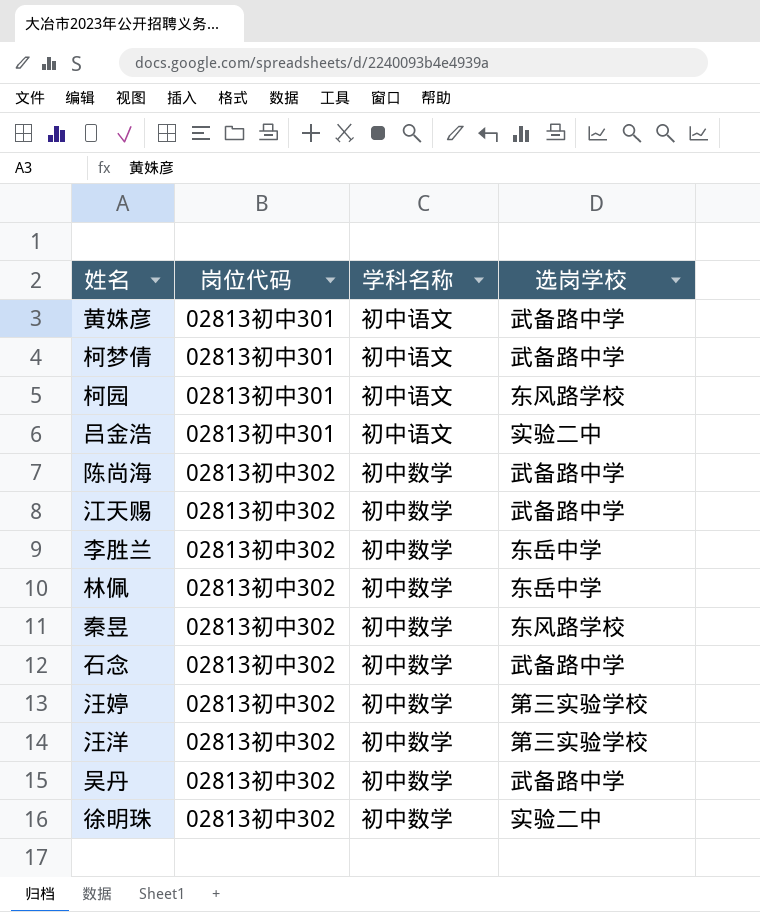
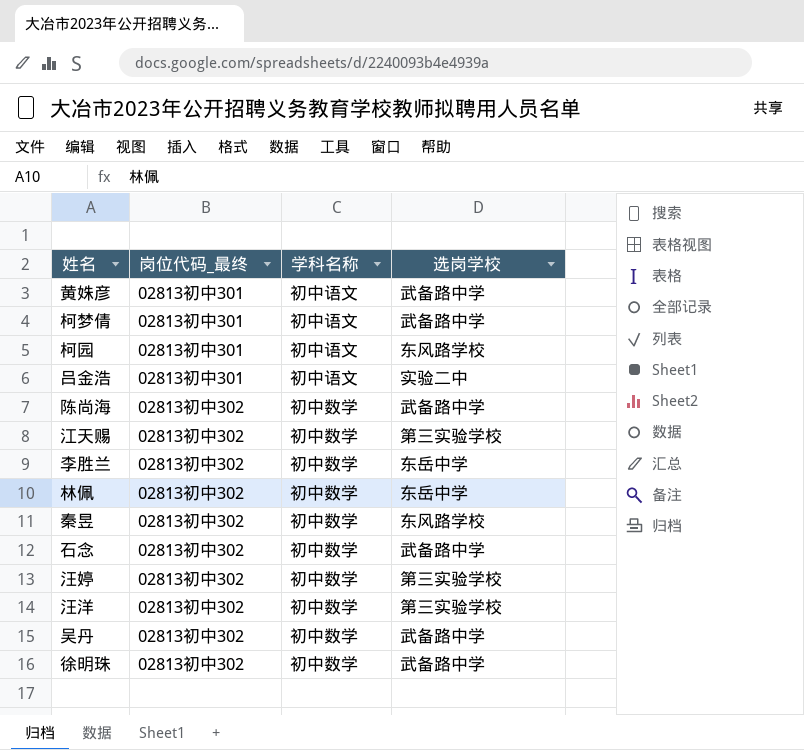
column name: 岗位代码 -> 岗位代码_最终
江天赐 | 选岗学校: 武备路中学 -> 第三实验学校
徐明珠 | 选岗学校: 实验二中 -> 武备路中学

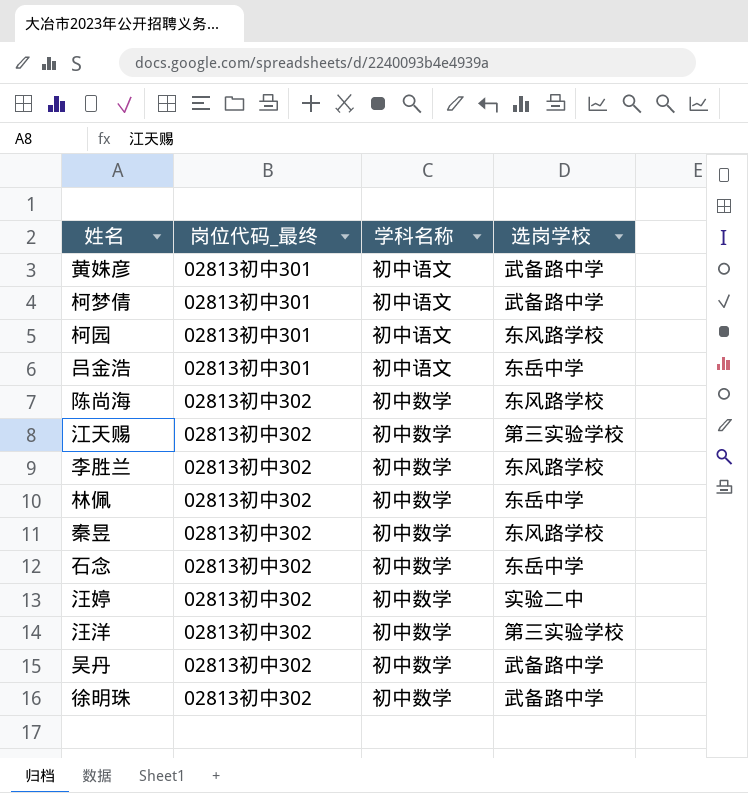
吕金浩 | 选岗学校: 实验二中 -> 东岳中学
陈尚海 | 选岗学校: 武备路中学 -> 东风路学校
李胜兰 | 选岗学校: 东岳中学 -> 东风路学校
石念 | 选岗学校: 武备路中学 -> 东岳中学
汪婷 | 选岗学校: 第三实验学校 -> 实验二中

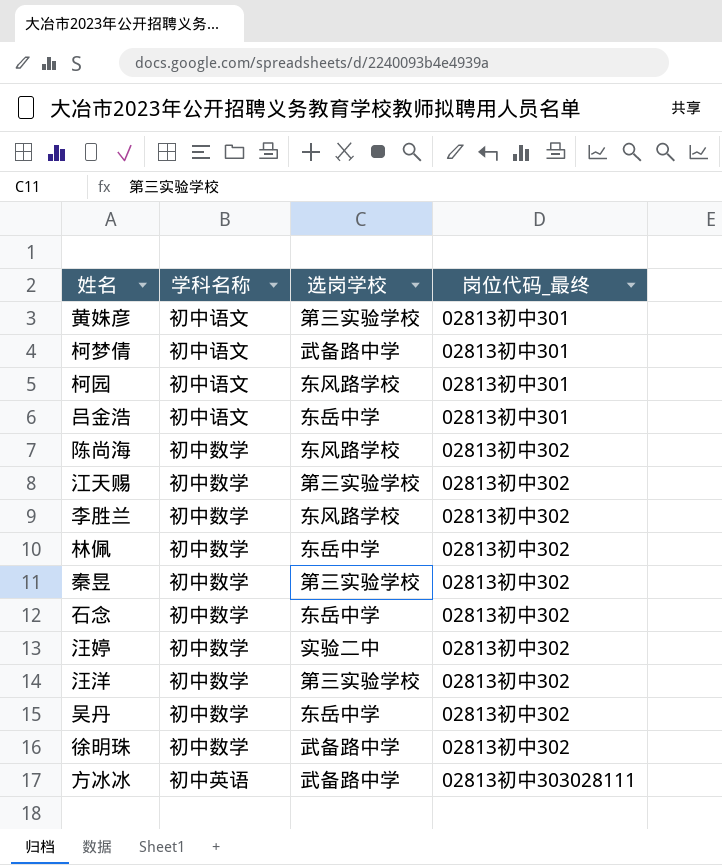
column 岗位代码_最终 | position: 2 -> 4
黄姝彦 | 选岗学校: 武备路中学 -> 第三实验学校
秦昱 | 选岗学校: 东风路学校 -> 第三实验学校
吴丹 | 选岗学校: 武备路中学 -> 东岳中学
row 方冰冰: none -> 初中英语 | 武备路中学 | 02813初中303028111

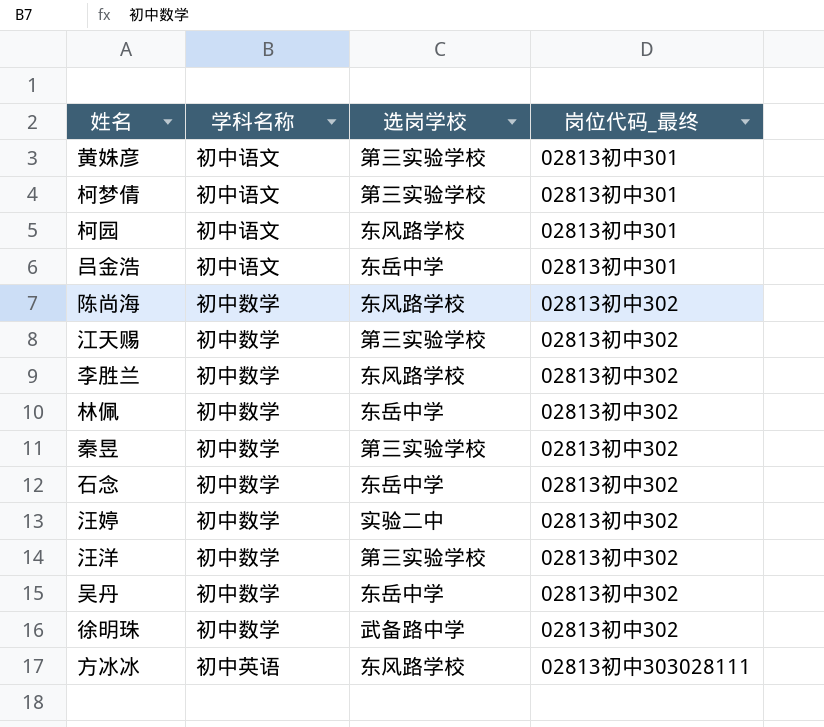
柯梦倩 | 选岗学校: 武备路中学 -> 第三实验学校
方冰冰 | 选岗学校: 武备路中学 -> 东风路学校

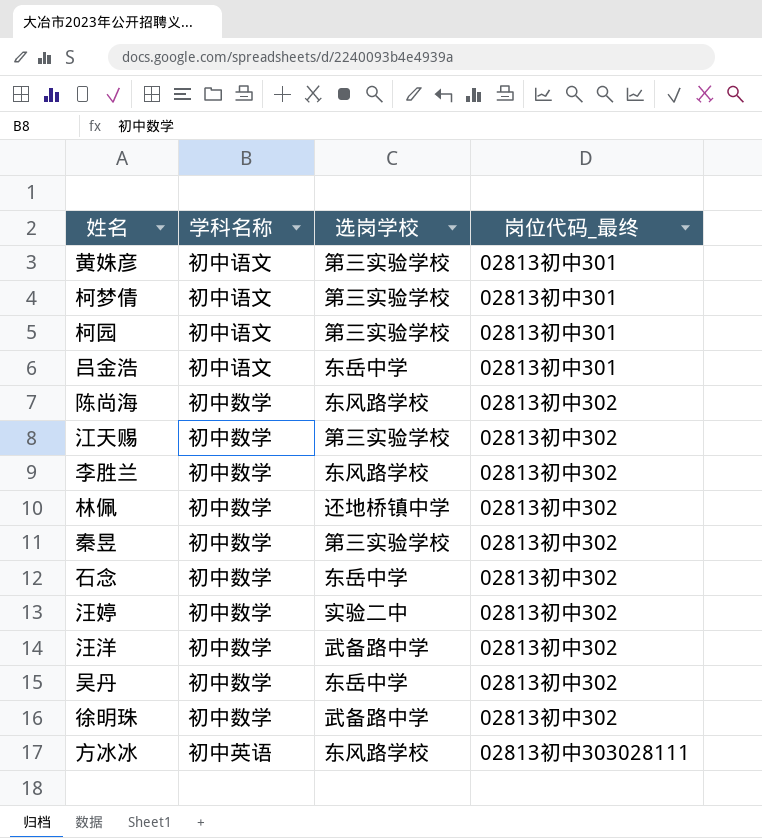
柯园 | 选岗学校: 东风路学校 -> 第三实验学校
林佩 | 选岗学校: 东岳中学 -> 还地桥镇中学
汪洋 | 选岗学校: 第三实验学校 -> 武备路中学

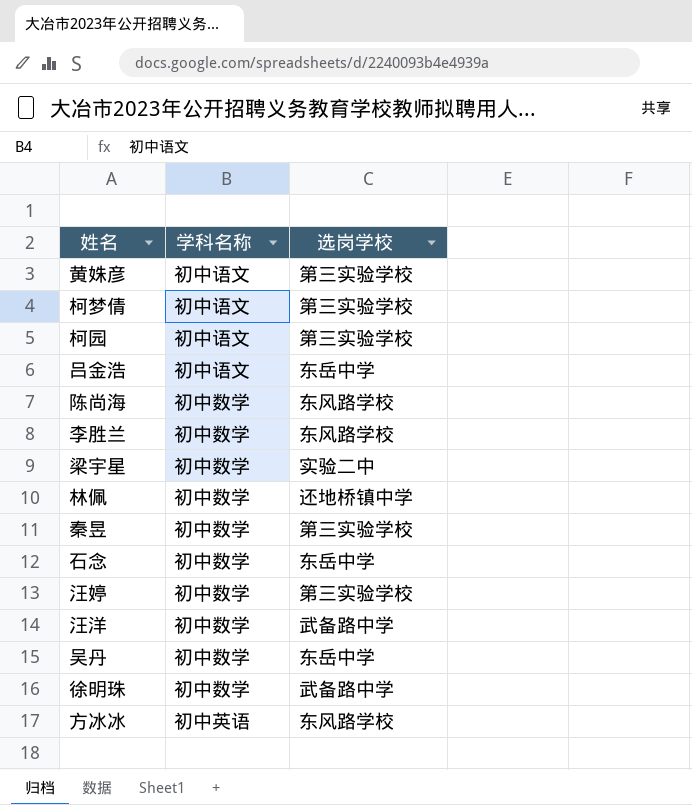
column 岗位代码_最终 | position: 4 -> none
row 江天赐: 初中数学 | 第三实验学校 | 02813初中302 -> none
row 梁宇星: none -> 初中数学 | 实验二中
汪婷 | 选岗学校: 实验二中 -> 第三实验学校

